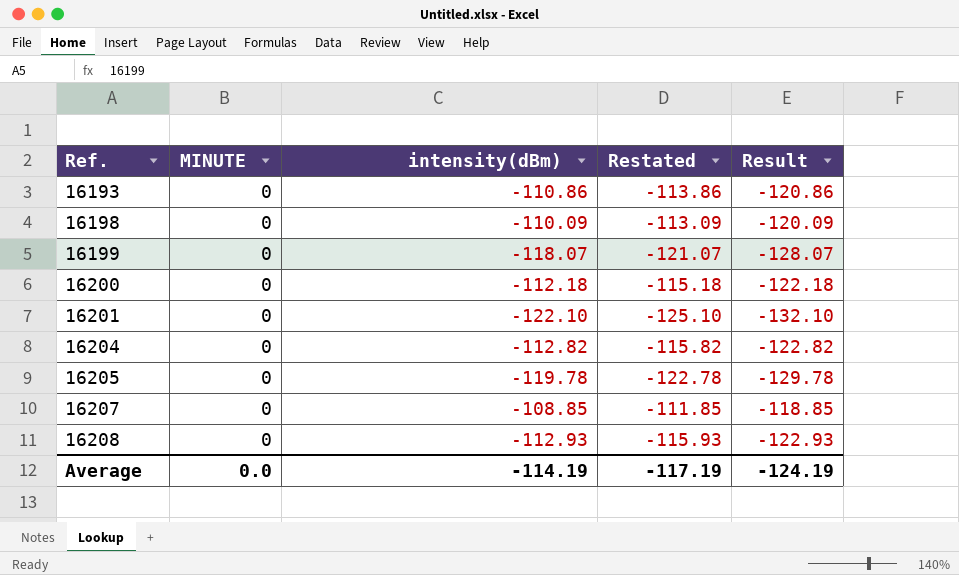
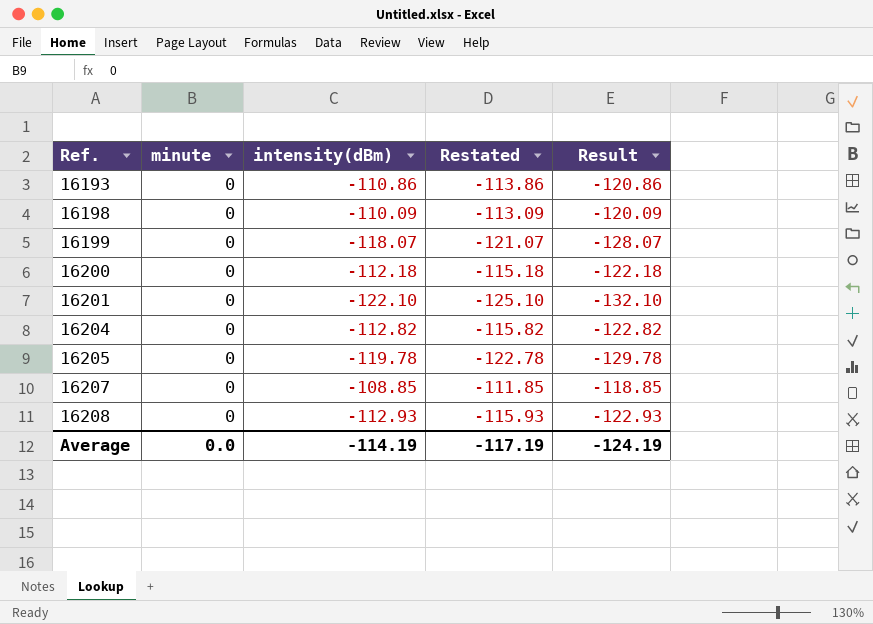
column name: MINUTE -> minute

